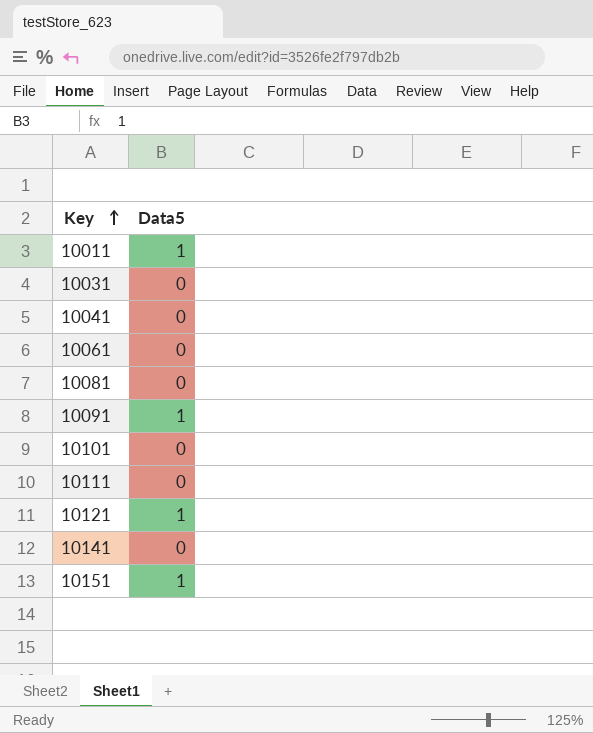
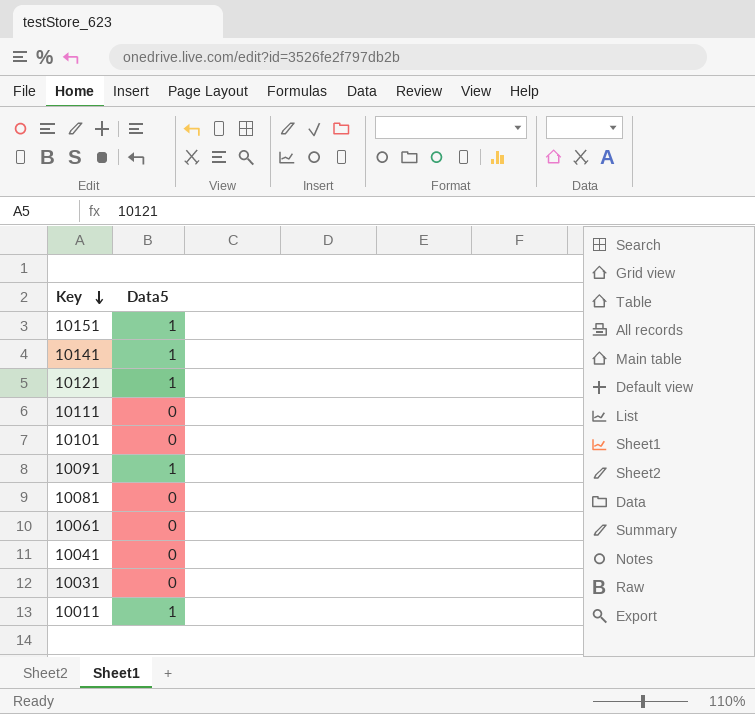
row order: Key ascending -> Key descending
10141 | Data5: 0 -> 1

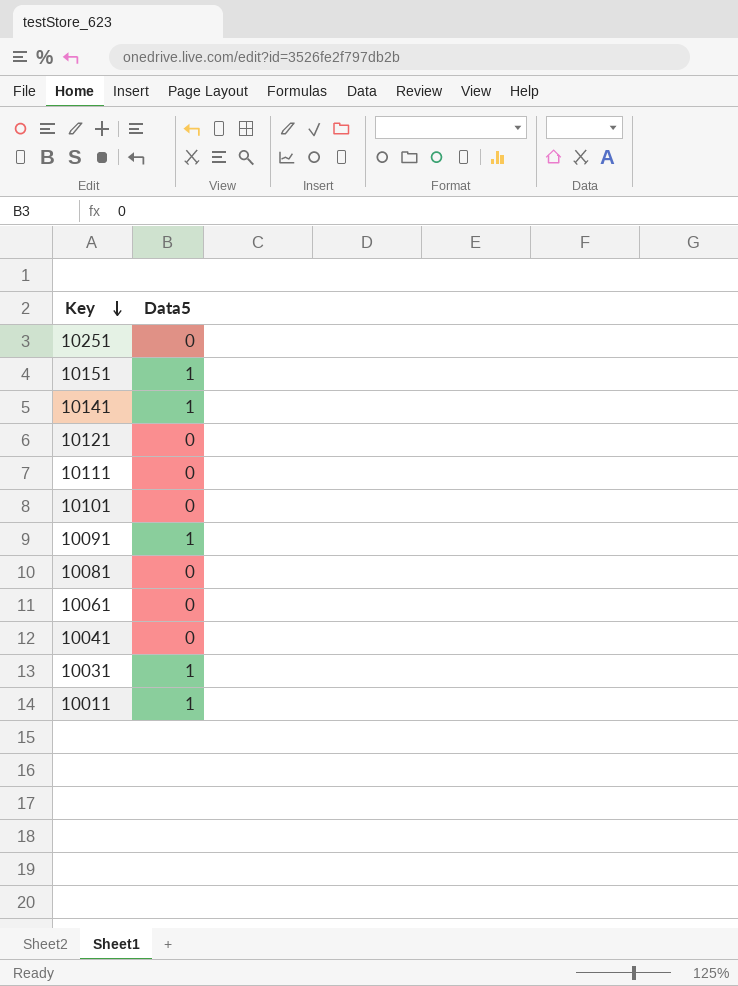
row 10251: none -> 0
10121 | Data5: 1 -> 0
10031 | Data5: 0 -> 1

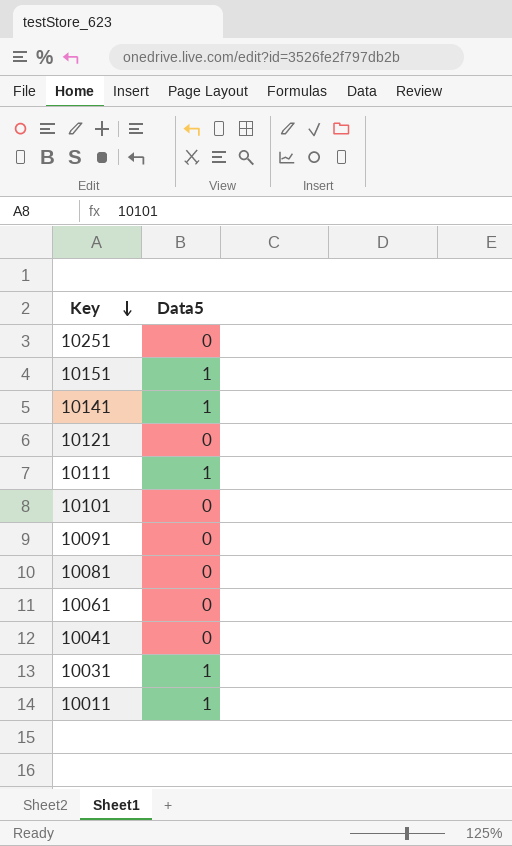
10111 | Data5: 0 -> 1
10091 | Data5: 1 -> 0

